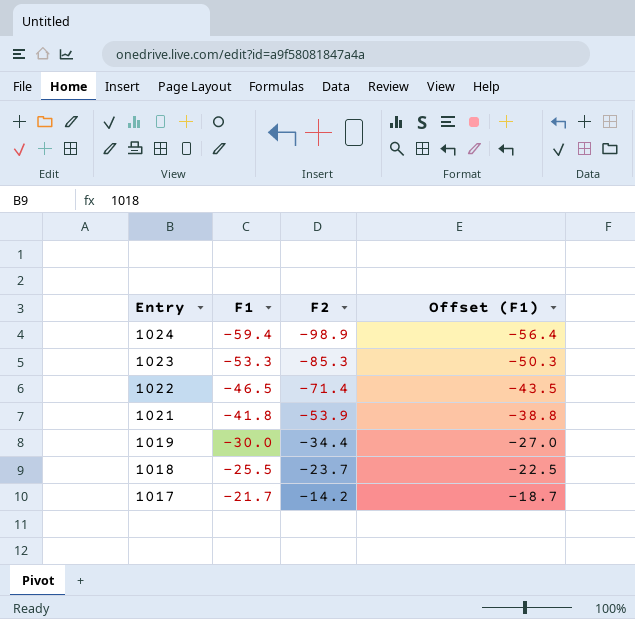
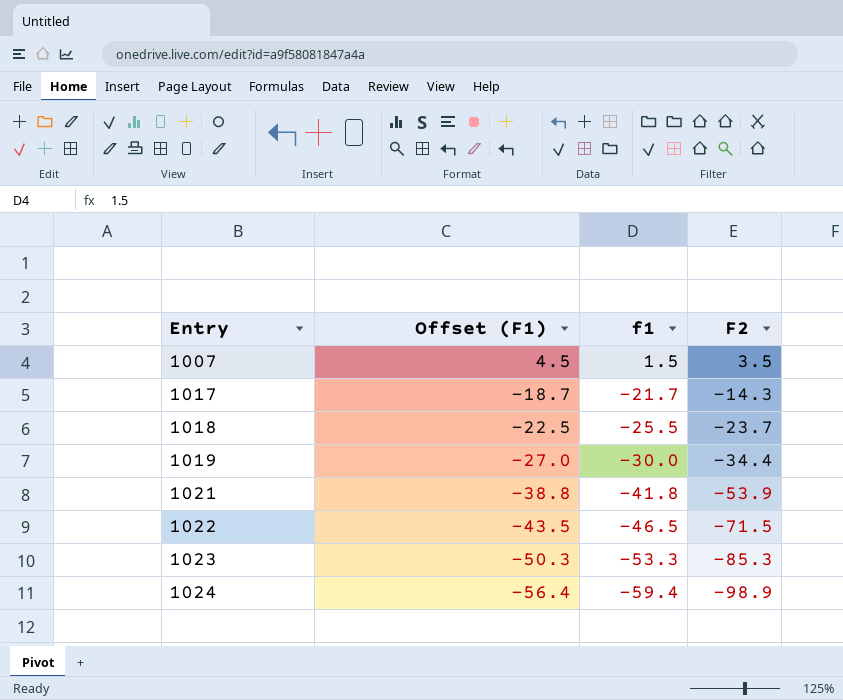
row order: Entry descending -> Entry ascending
column Offset (F1) | position: 4 -> 2
column name: F1 -> f1
row 1007: none -> 4.5 | 1.5 | 3.5
1017 | F2: -14.2 -> -14.3
1022 | F2: -71.4 -> -71.5

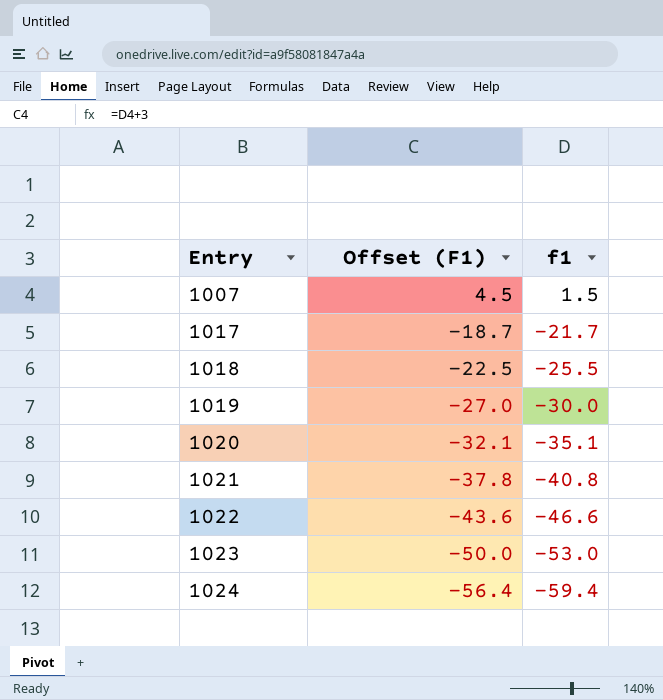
column F2 | position: 4 -> none
row 1020: none -> -32.1 | -35.1
1021 | Offset (F1): -38.8 -> -37.8
1021 | f1: -41.8 -> -40.8
1022 | Offset (F1): -43.5 -> -43.6
1022 | f1: -46.5 -> -46.6
1023 | Offset (F1): -50.3 -> -50.0
1023 | f1: -53.3 -> -53.0

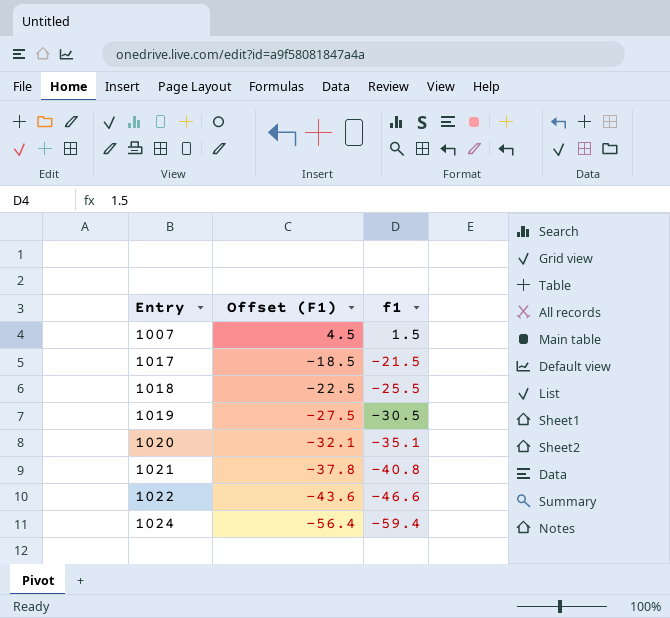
row 1023: -50.0 | -53.0 -> none
1017 | Offset (F1): -18.7 -> -18.5
1017 | f1: -21.7 -> -21.5
1019 | Offset (F1): -27.0 -> -27.5
1019 | f1: -30.0 -> -30.5

